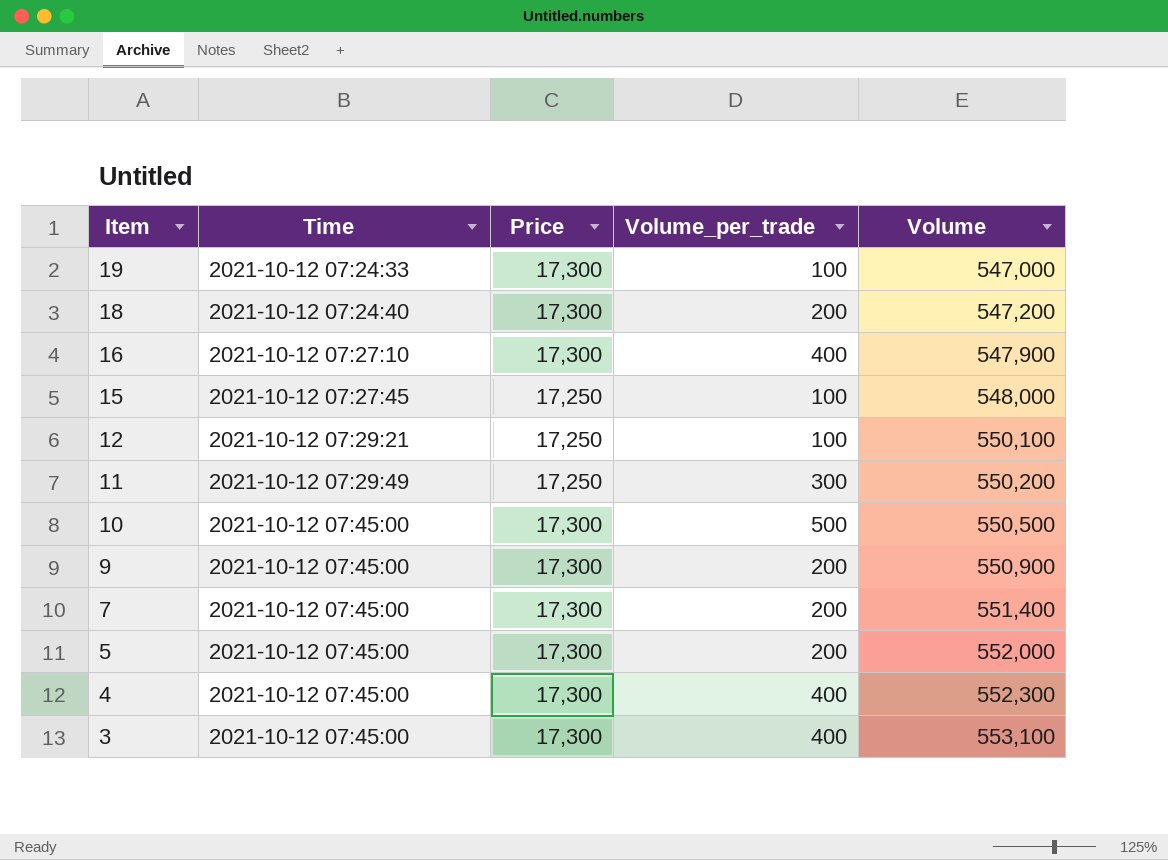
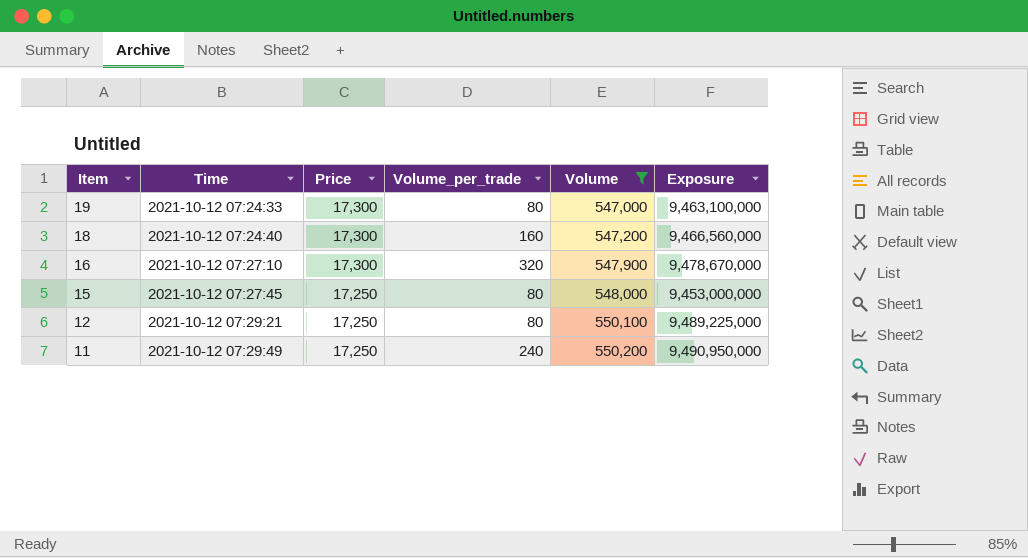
filter: none -> Volume <= 550,200
column Exposure | formula: none -> [Price] * [Volume]
19 | Volume_per_trade: 100 -> 80
18 | Volume_per_trade: 200 -> 160
16 | Volume_per_trade: 400 -> 320
15 | Volume_per_trade: 100 -> 80
12 | Volume_per_trade: 100 -> 80
11 | Volume_per_trade: 300 -> 240

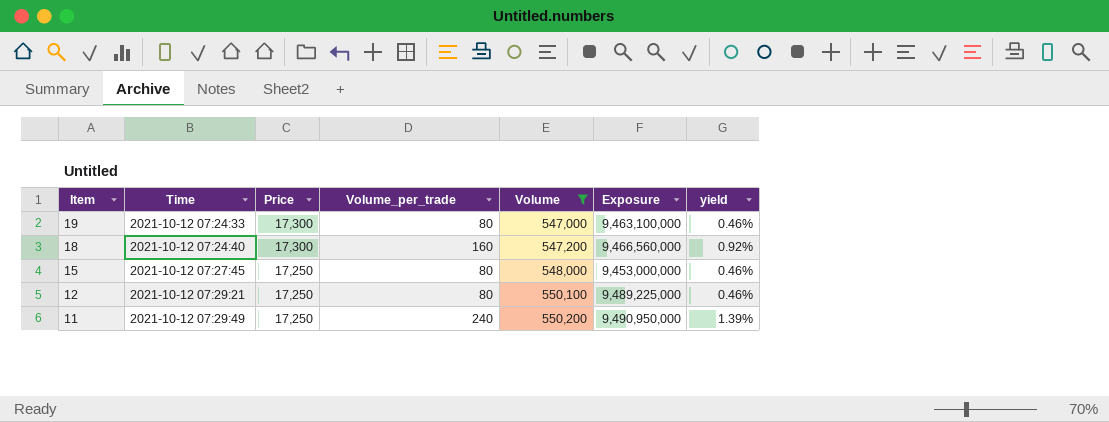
column yield | formula: none -> [Volume_per_trade] / [Price]
row 16: 2021-10-12 07:27:10 | 17,300 | 320 | 547,900 | 9,478,670,000 -> none

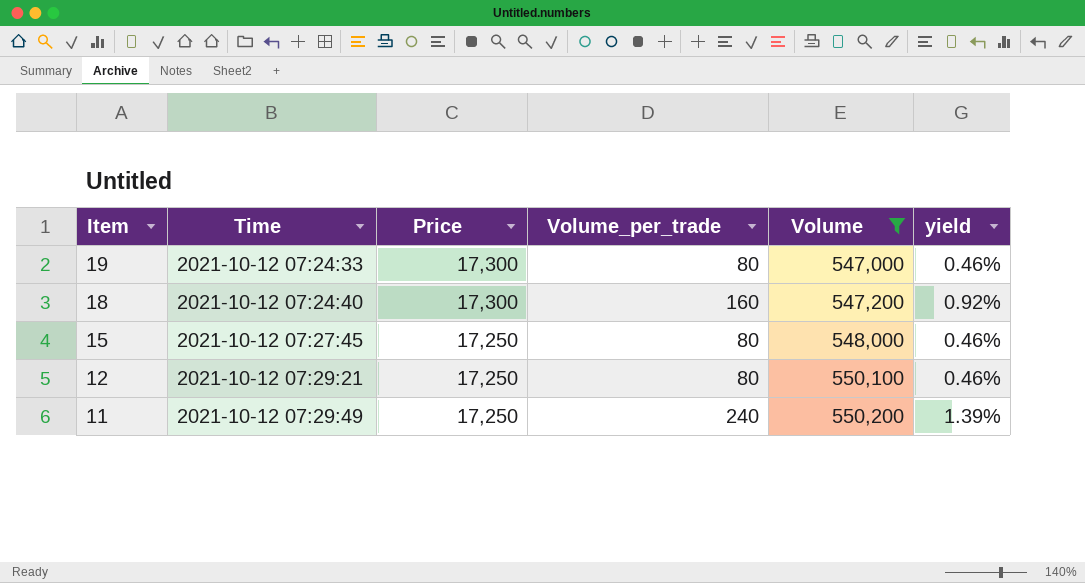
column Exposure | formula: [Price] * [Volume] -> none

